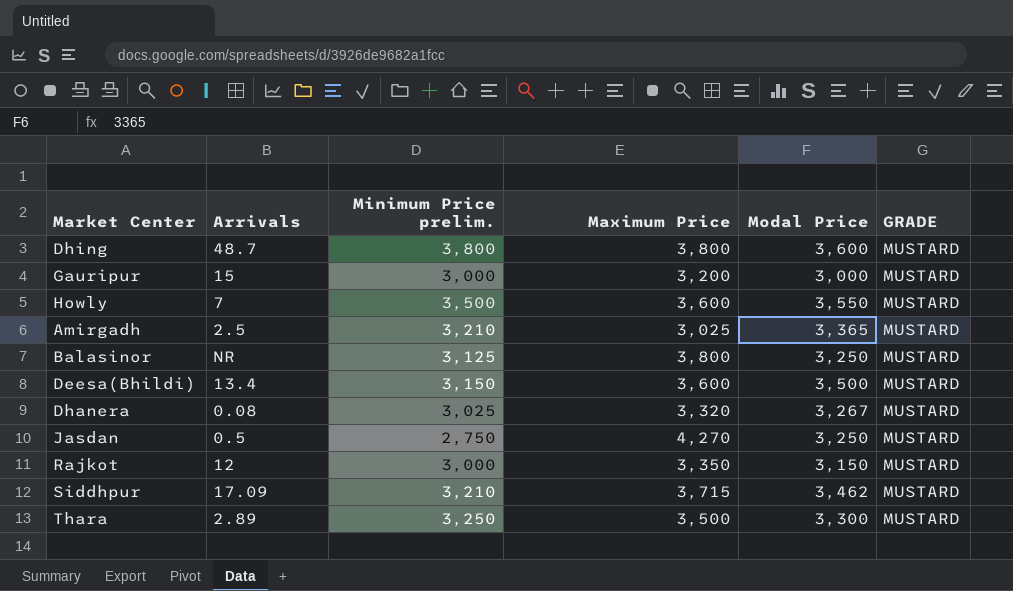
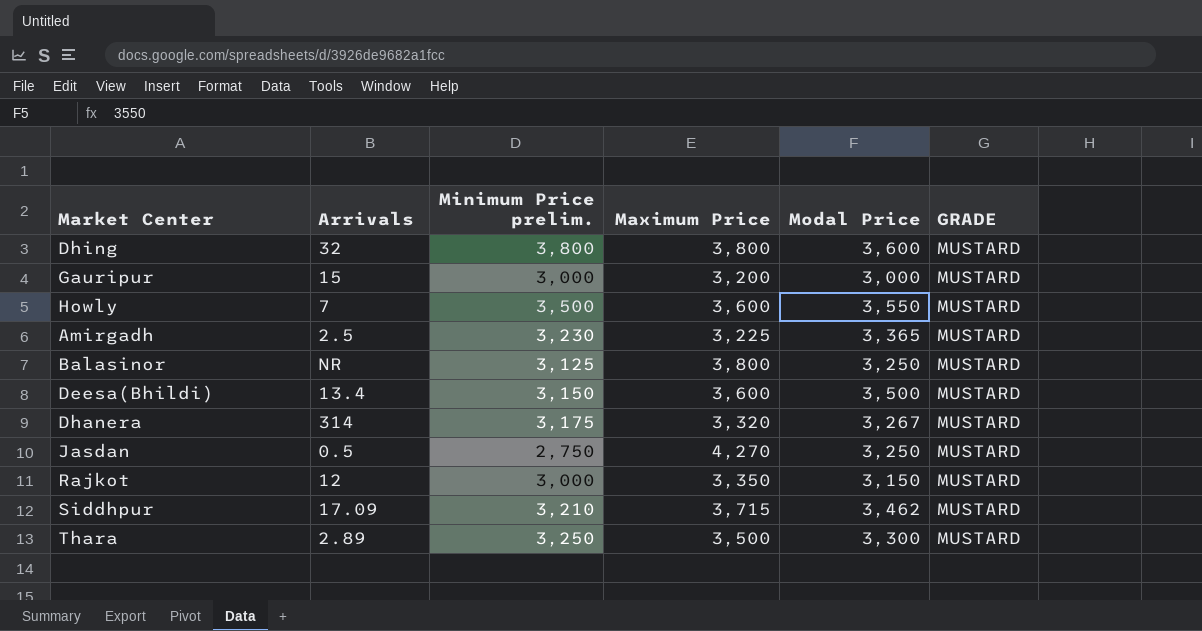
Dhing | Arrivals: 48.7 -> 32
Amirgadh | Minimum Price prelim.: 3,210 -> 3,230
Amirgadh | Maximum Price: 3,025 -> 3,225
Dhanera | Arrivals: 0.08 -> 314
Dhanera | Minimum Price prelim.: 3,025 -> 3,175

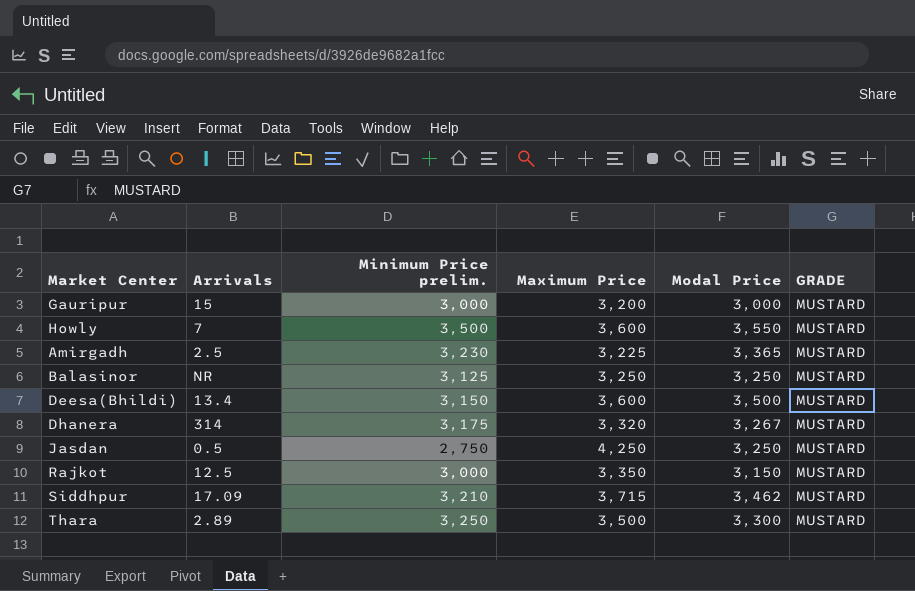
row Dhing: 32 | 3,800 | 3,800 | 3,600 | MUSTARD -> none
Balasinor | Maximum Price: 3,800 -> 3,250
Jasdan | Maximum Price: 4,270 -> 4,250
Rajkot | Arrivals: 12 -> 12.5

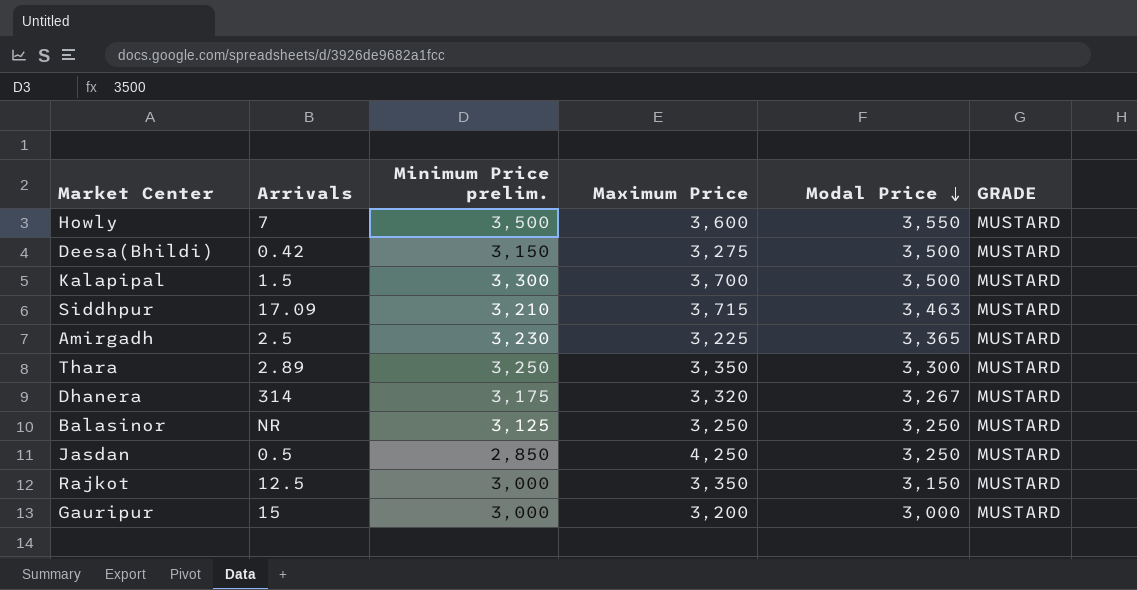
row order: none -> Modal Price descending
Deesa(Bhildi) | Arrivals: 13.4 -> 0.42
Deesa(Bhildi) | Maximum Price: 3,600 -> 3,275
row Kalapipal: none -> 1.5 | 3,300 | 3,700 | 3,500 | MUSTARD
Siddhpur | Modal Price: 3,462 -> 3,463
Thara | Maximum Price: 3,500 -> 3,350
Jasdan | Minimum Price prelim.: 2,750 -> 2,850

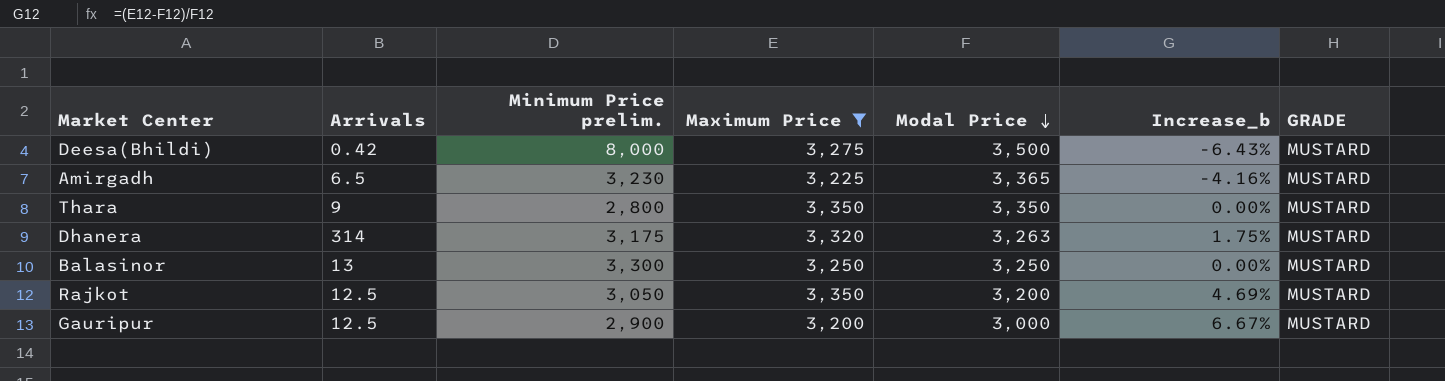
filter: none -> Maximum Price <= 3,350
column Increase_b | formula: none -> ([Maximum Price] - [Modal Price]) / [Modal Price]
Deesa(Bhildi) | Minimum Price prelim.: 3,150 -> 8,000
Amirgadh | Arrivals: 2.5 -> 6.5
Thara | Arrivals: 2.89 -> 9
Thara | Minimum Price prelim.: 3,250 -> 2,800
Thara | Modal Price: 3,300 -> 3,350
Dhanera | Modal Price: 3,267 -> 3,263
Balasinor | Arrivals: NR -> 13
Balasinor | Minimum Price prelim.: 3,125 -> 3,300
Rajkot | Minimum Price prelim.: 3,000 -> 3,050
Rajkot | Modal Price: 3,150 -> 3,200
Gauripur | Arrivals: 15 -> 12.5
Gauripur | Minimum Price prelim.: 3,000 -> 2,900

